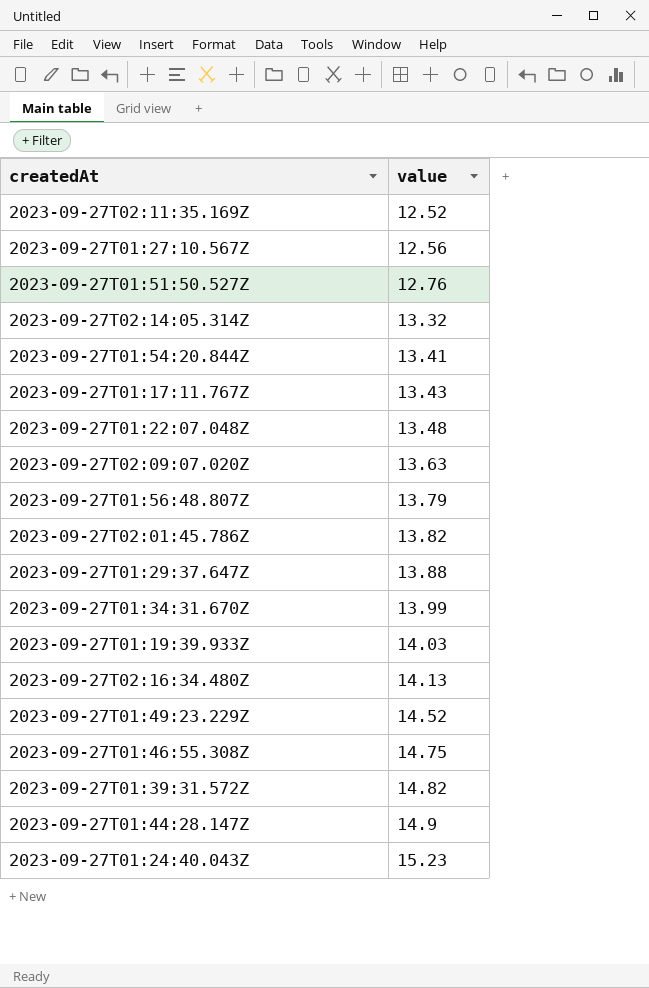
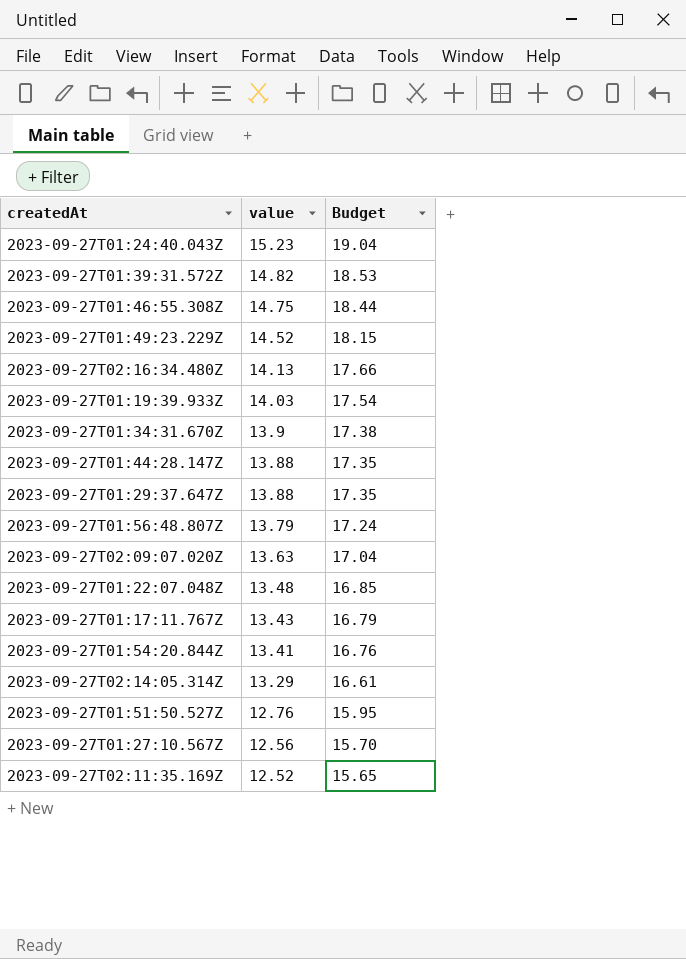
row order: value ascending -> value descending
column Budget | formula: none -> [value] * 1.25
row 2023-09-27T02:01:45.786Z: 13.82 -> none
2023-09-27T01:34:31.670Z | value: 13.99 -> 13.9
2023-09-27T01:44:28.147Z | value: 14.9 -> 13.88
2023-09-27T02:14:05.314Z | value: 13.32 -> 13.29

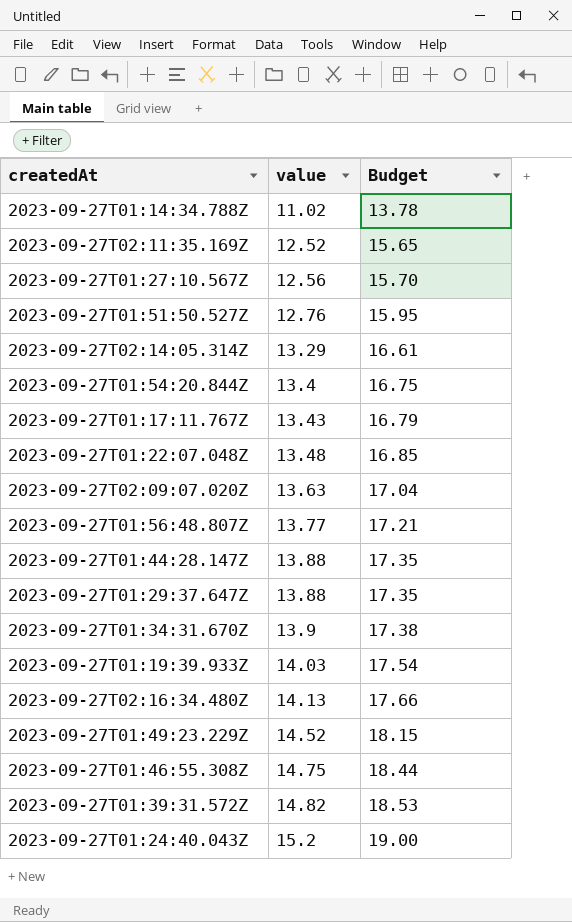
row order: value descending -> value ascending
row 2023-09-27T01:14:34.788Z: none -> 11.02 | 13.78
2023-09-27T01:54:20.844Z | value: 13.41 -> 13.4
2023-09-27T01:54:20.844Z | Budget: 16.76 -> 16.75
2023-09-27T01:56:48.807Z | value: 13.79 -> 13.77
2023-09-27T01:56:48.807Z | Budget: 17.24 -> 17.21
2023-09-27T01:24:40.043Z | value: 15.23 -> 15.2
2023-09-27T01:24:40.043Z | Budget: 19.04 -> 19.00

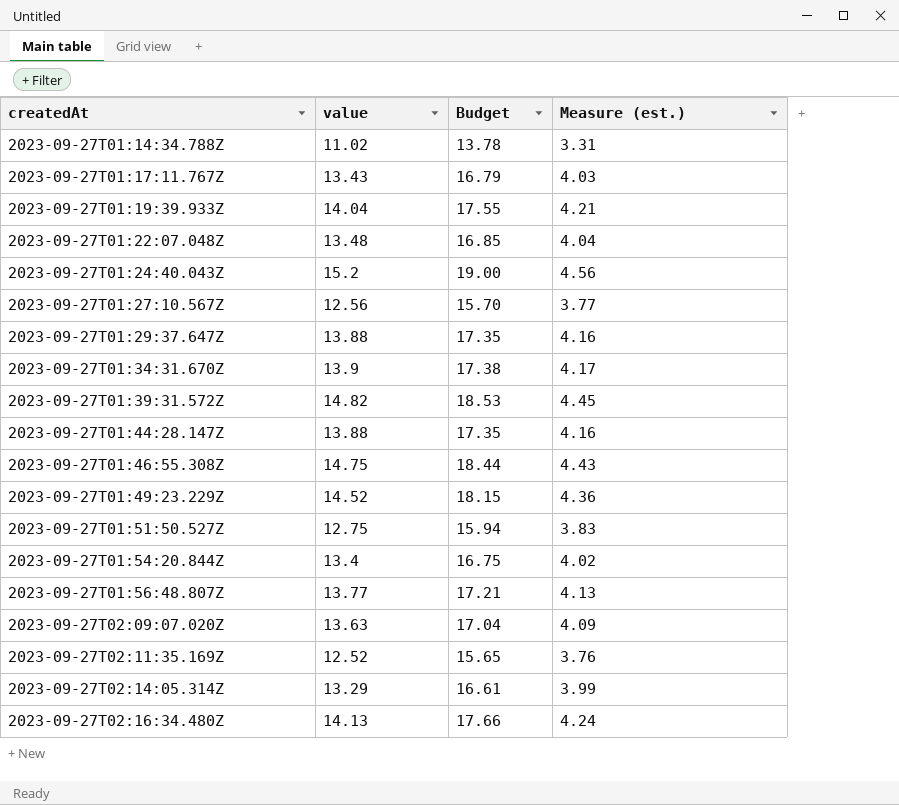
row order: value ascending -> createdAt ascending
column Measure (est.) | formula: none -> [value] * 0.3
2023-09-27T01:19:39.933Z | value: 14.03 -> 14.04
2023-09-27T01:19:39.933Z | Budget: 17.54 -> 17.55
2023-09-27T01:51:50.527Z | value: 12.76 -> 12.75
2023-09-27T01:51:50.527Z | Budget: 15.95 -> 15.94

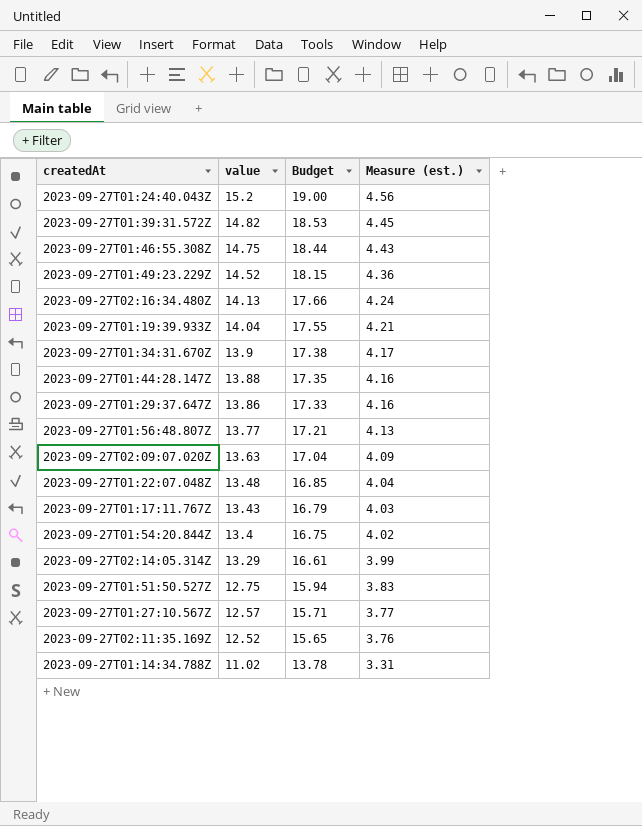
row order: createdAt ascending -> value descending
2023-09-27T01:29:37.647Z | value: 13.88 -> 13.86
2023-09-27T01:29:37.647Z | Budget: 17.35 -> 17.33
2023-09-27T01:27:10.567Z | value: 12.56 -> 12.57
2023-09-27T01:27:10.567Z | Budget: 15.70 -> 15.71

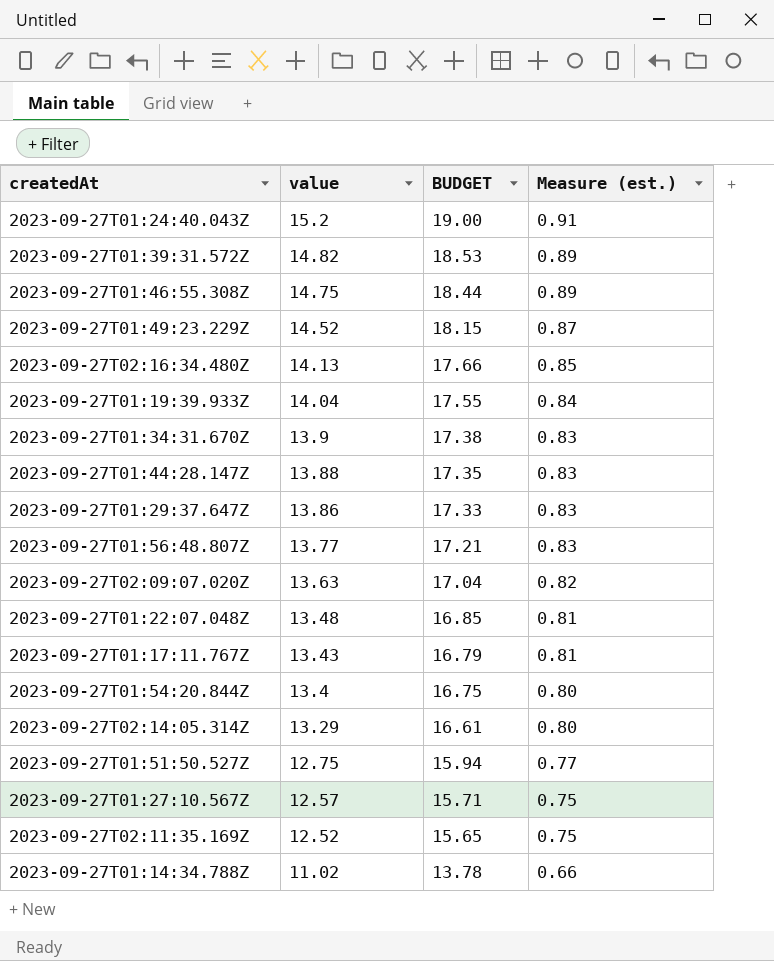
column name: Budget -> BUDGET
column Measure (est.) | formula: [value] * 0.3 -> [value] * 0.06

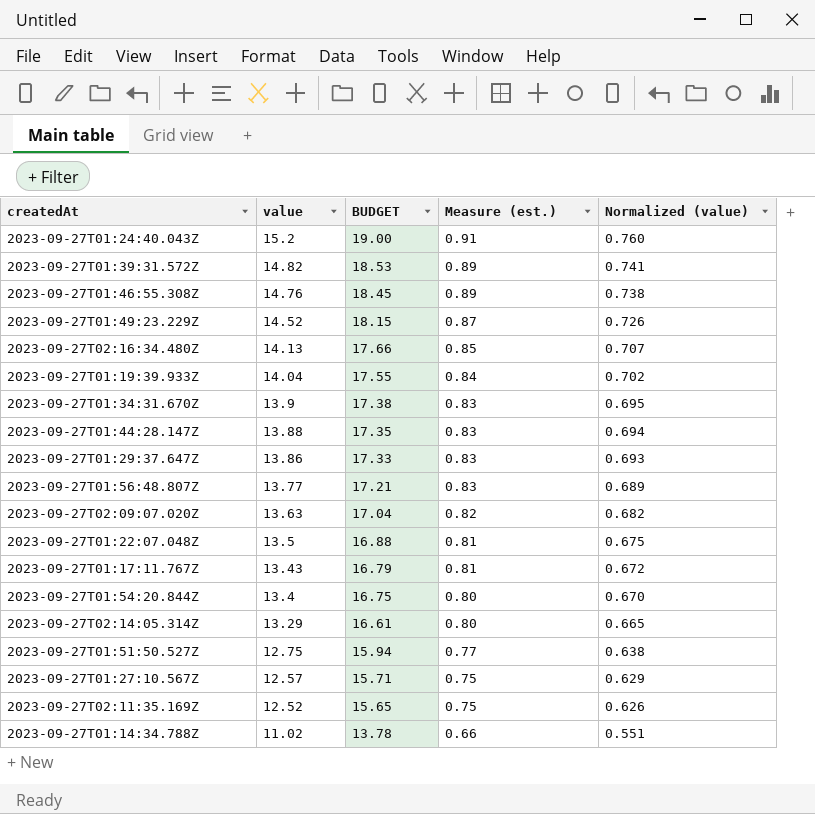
column Normalized (value) | formula: none -> [value] * 0.05
2023-09-27T01:46:55.308Z | value: 14.75 -> 14.76
2023-09-27T01:46:55.308Z | BUDGET: 18.44 -> 18.45
2023-09-27T01:22:07.048Z | value: 13.48 -> 13.5
2023-09-27T01:22:07.048Z | BUDGET: 16.85 -> 16.88

